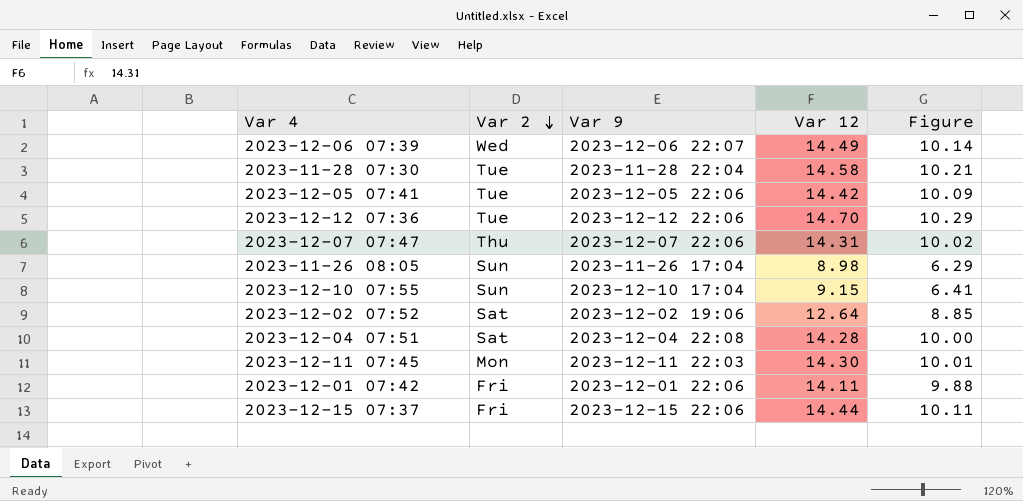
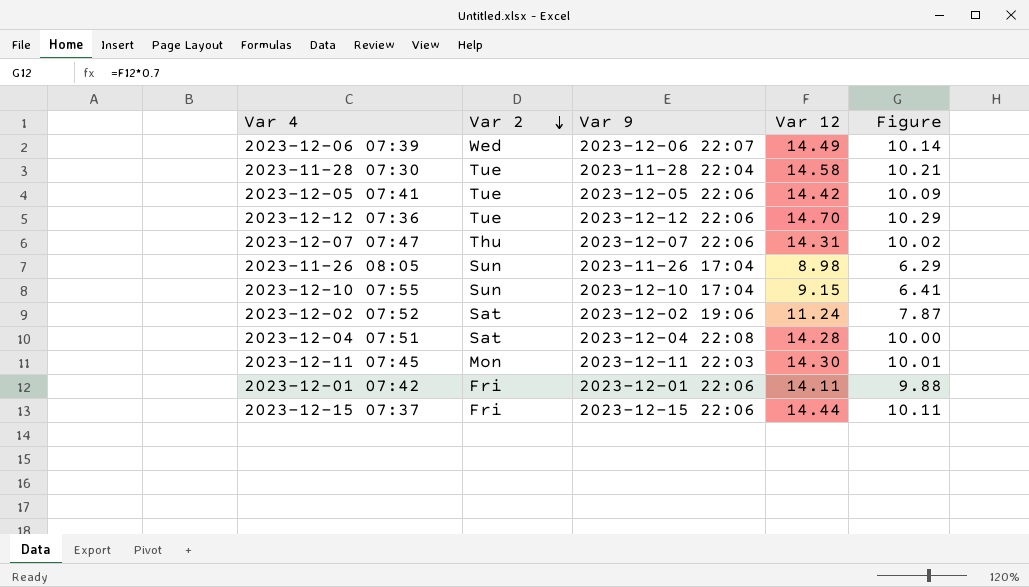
2023-12-02 07:52 | Var 12: 12.64 -> 11.24
2023-12-02 07:52 | Figure: 8.85 -> 7.87

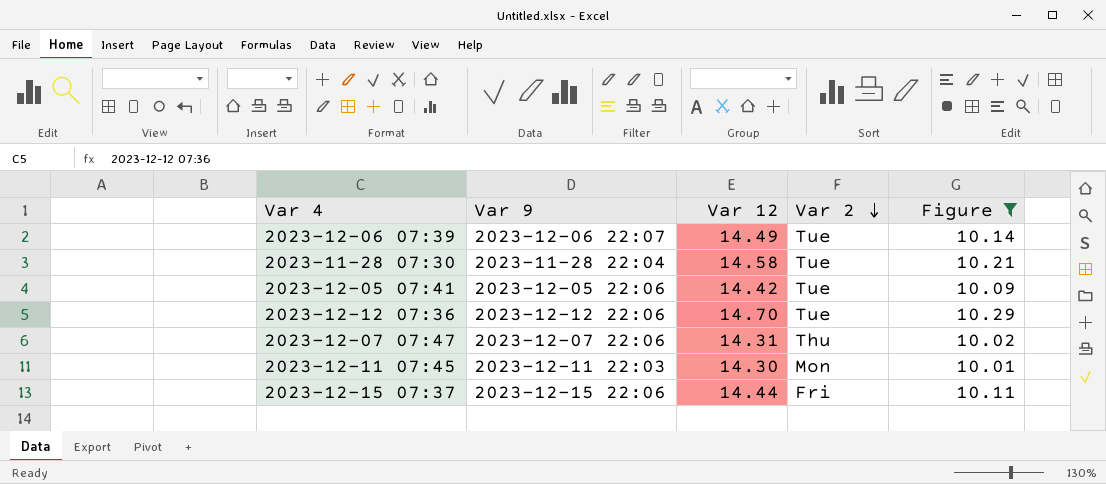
filter: none -> Figure >= 10.01
column Var 2 | position: 2 -> 4
2023-12-06 07:39 | Var 2: Wed -> Tue

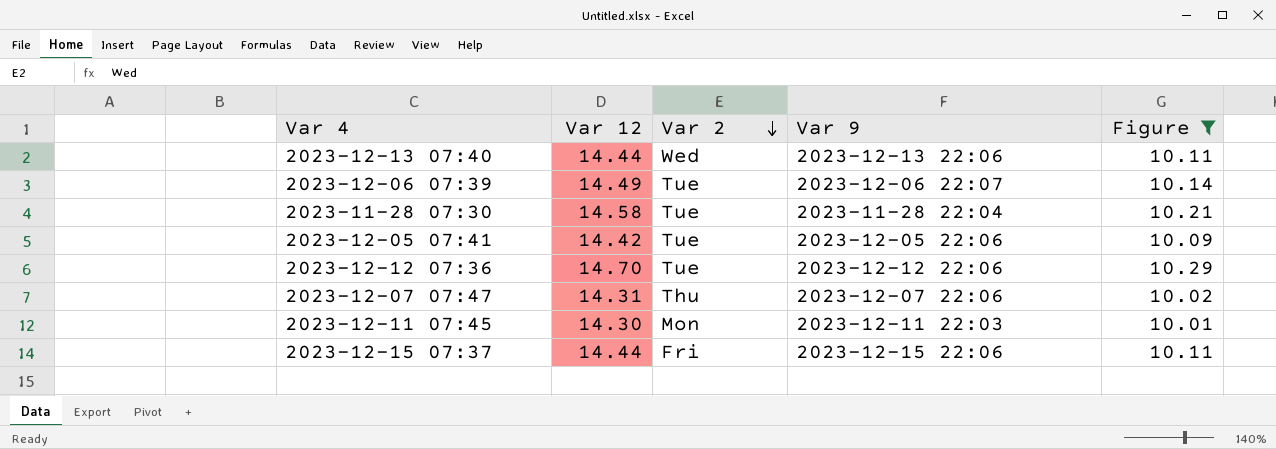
column Var 9 | position: 2 -> 4
row 2023-12-13 07:40: none -> 14.44 | Wed | 2023-12-13 22:06 | 10.11

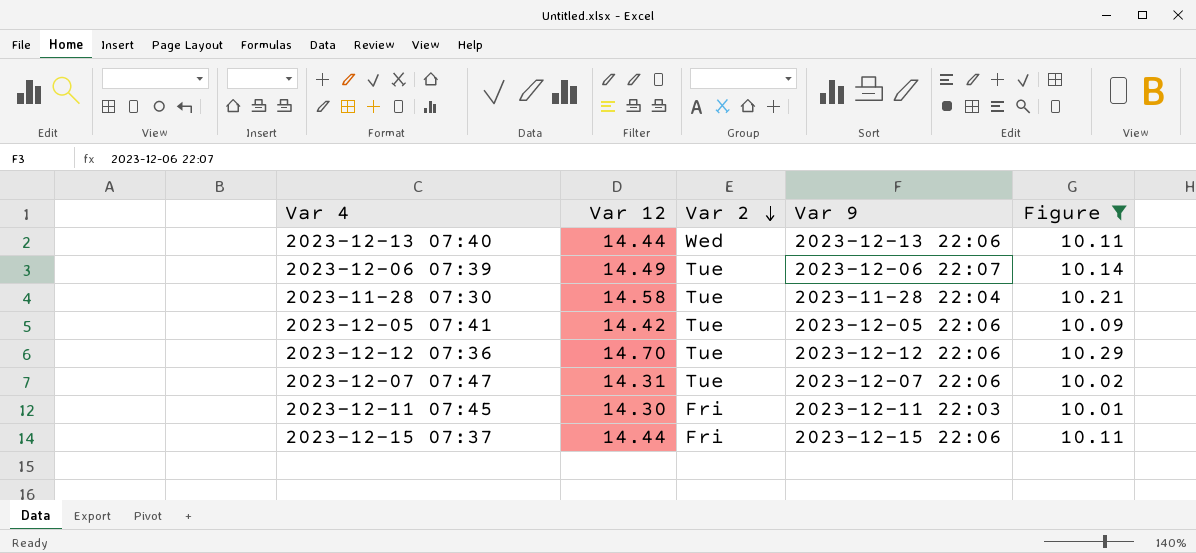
2023-12-07 07:47 | Var 2: Thu -> Tue
2023-12-11 07:45 | Var 2: Mon -> Fri

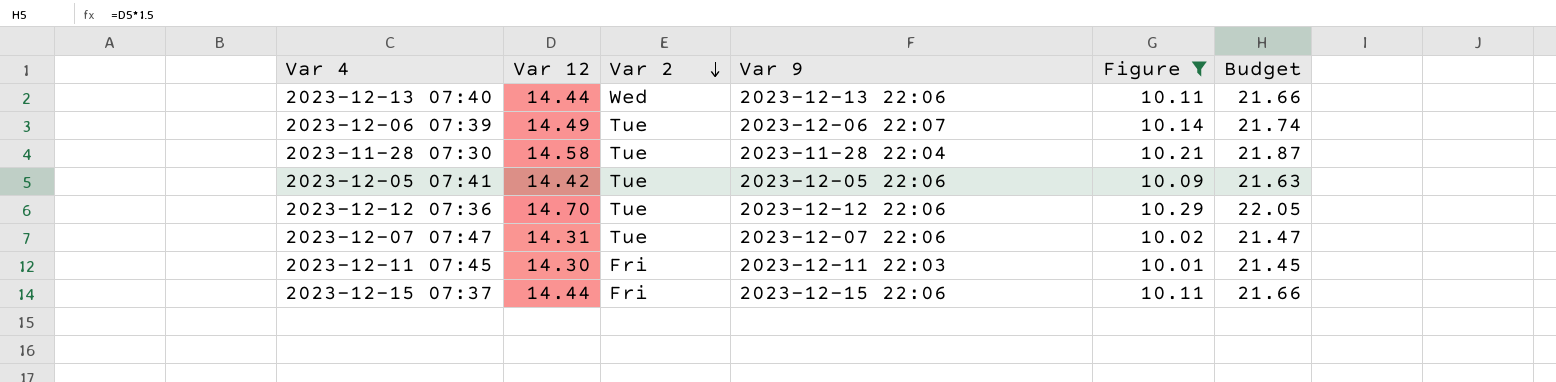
column Budget | formula: none -> [Var 12] * 1.5

